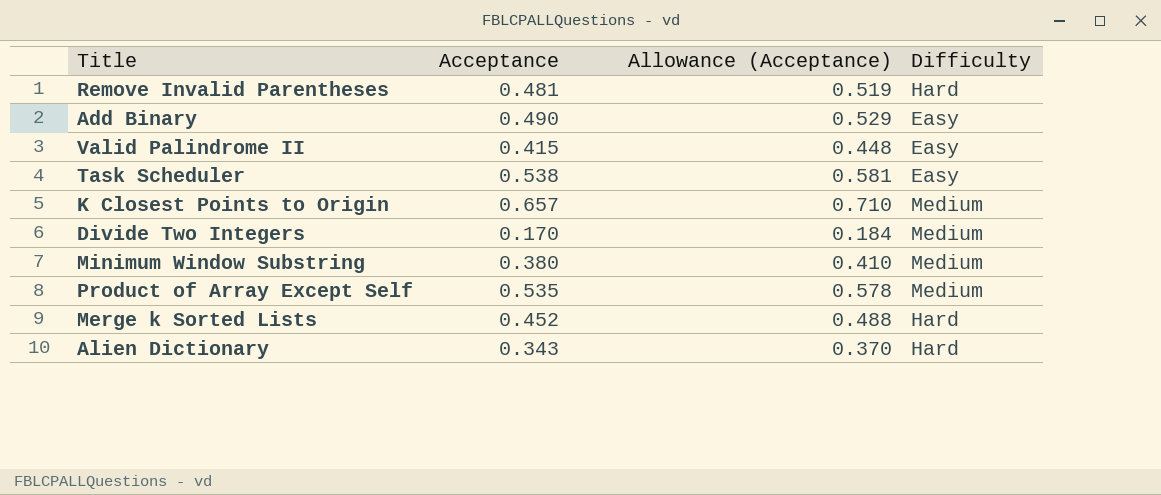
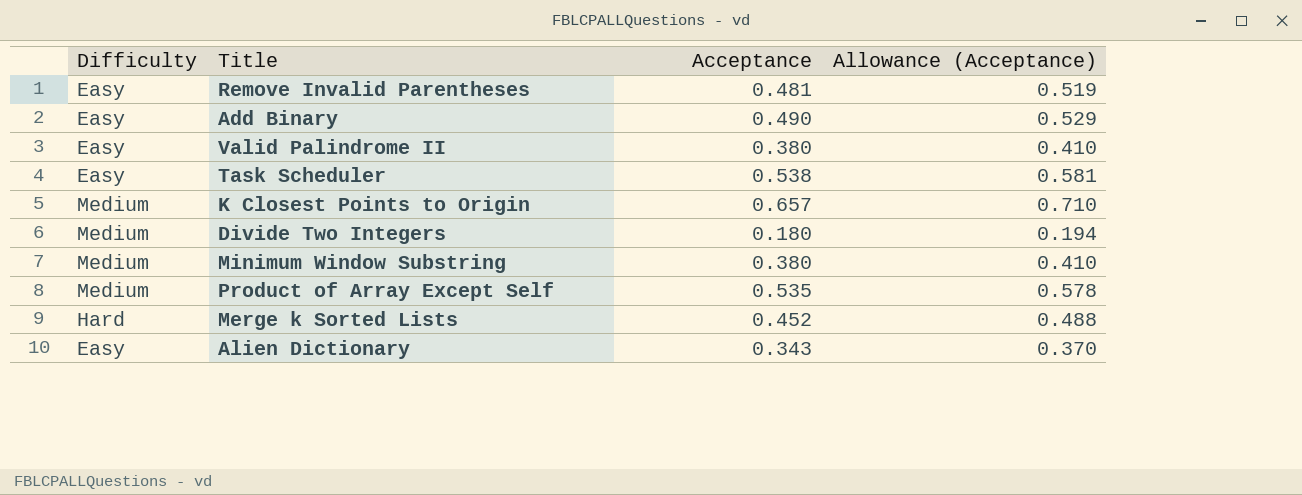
column Difficulty | position: 4 -> 1
Remove Invalid Parentheses | Difficulty: Hard -> Easy
Valid Palindrome II | Acceptance: 0.415 -> 0.380
Valid Palindrome II | Allowance (Acceptance): 0.448 -> 0.410
Divide Two Integers | Acceptance: 0.170 -> 0.180
Divide Two Integers | Allowance (Acceptance): 0.184 -> 0.194
Alien Dictionary | Difficulty: Hard -> Easy

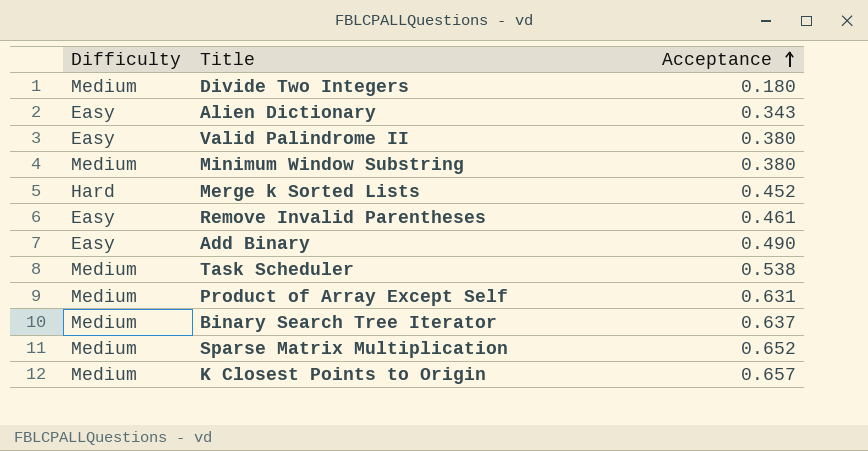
row order: none -> Acceptance ascending
column Allowance (Acceptance) | formula: [Acceptance] * 1.08 -> none
Remove Invalid Parentheses | Acceptance: 0.481 -> 0.461
Task Scheduler | Difficulty: Easy -> Medium
Product of Array Except Self | Acceptance: 0.535 -> 0.631
row Binary Search Tree Iterator: none -> Medium | 0.637
row Sparse Matrix Multiplication: none -> Medium | 0.652

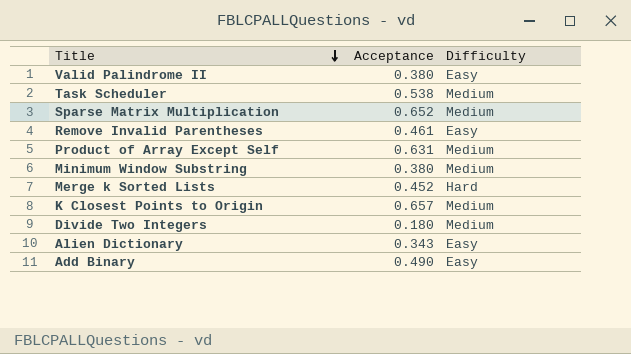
row order: Acceptance ascending -> Title descending
column Difficulty | position: 1 -> 3
row Binary Search Tree Iterator: Medium | 0.637 -> none

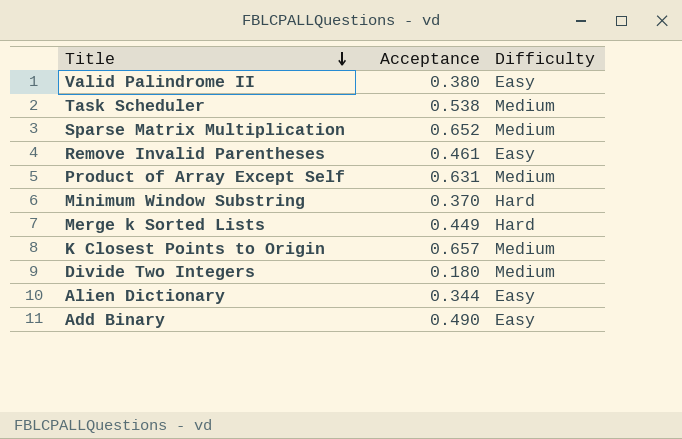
Minimum Window Substring | Acceptance: 0.380 -> 0.370
Minimum Window Substring | Difficulty: Medium -> Hard
Merge k Sorted Lists | Acceptance: 0.452 -> 0.449
Alien Dictionary | Acceptance: 0.343 -> 0.344

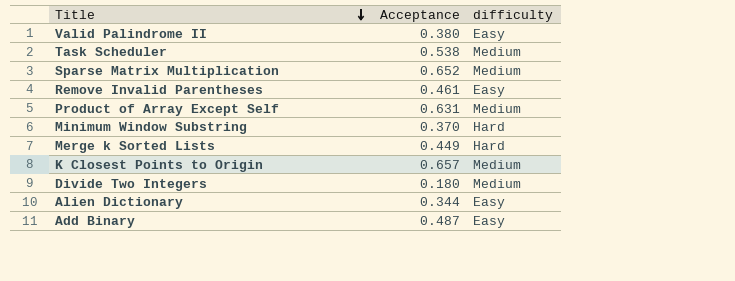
column name: Difficulty -> difficulty
Add Binary | Acceptance: 0.490 -> 0.487

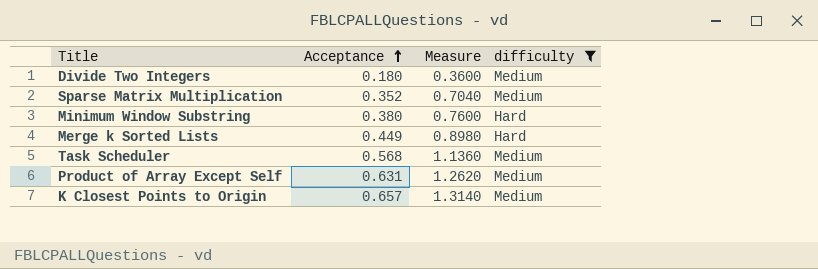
filter: none -> difficulty != Easy
row order: Title descending -> Acceptance ascending
column Measure | formula: none -> [Acceptance] * 2
Sparse Matrix Multiplication | Acceptance: 0.652 -> 0.352
Minimum Window Substring | Acceptance: 0.370 -> 0.380
Task Scheduler | Acceptance: 0.538 -> 0.568

